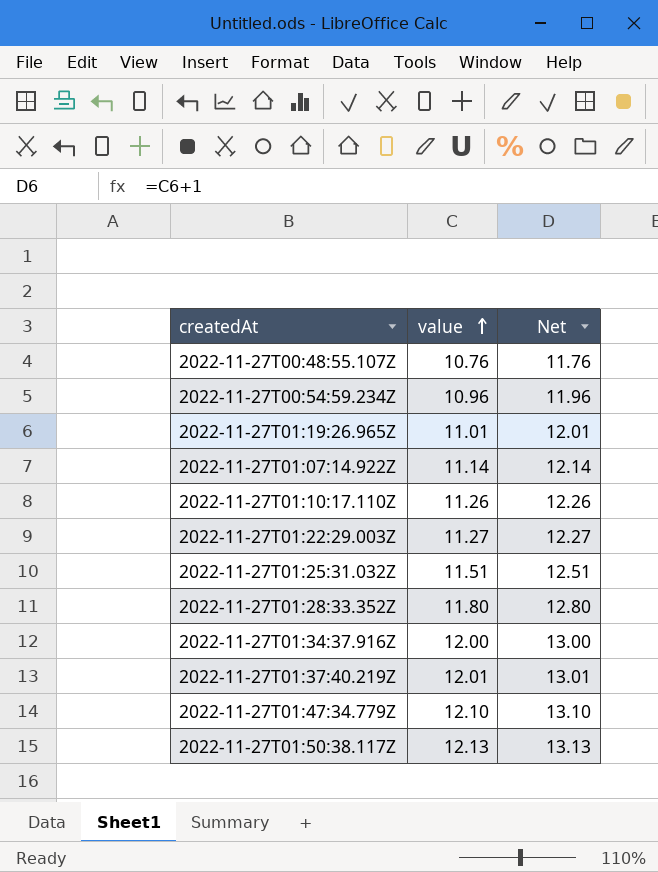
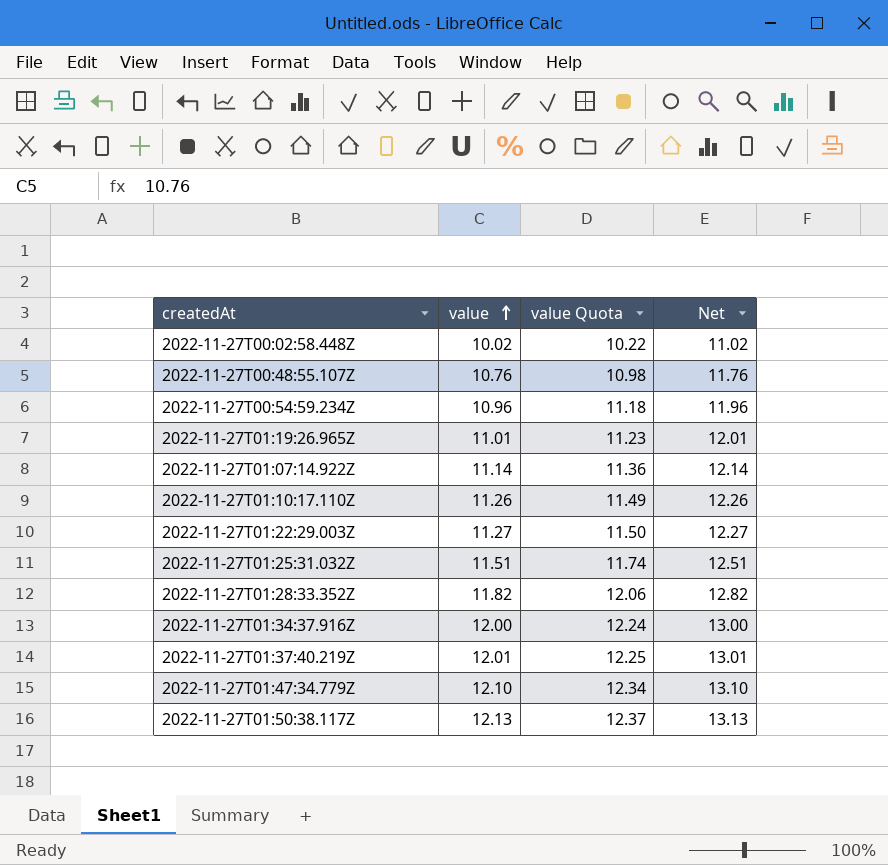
column value Quota | formula: none -> [value] * 1.02
row 2022-11-27T00:02:58.448Z: none -> 10.02 | 10.22 | 11.02
2022-11-27T01:28:33.352Z | value: 11.80 -> 11.82
2022-11-27T01:28:33.352Z | Net: 12.80 -> 12.82

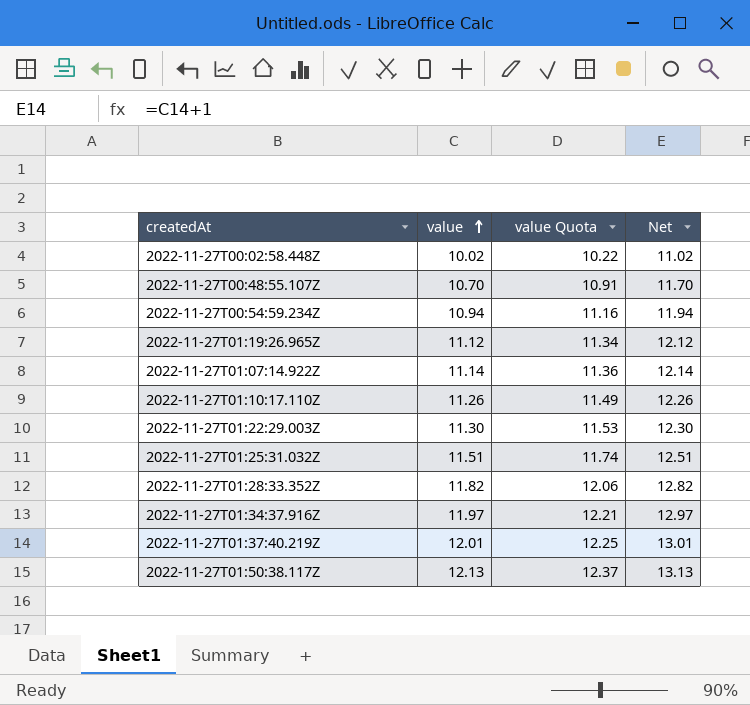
row 2022-11-27T01:47:34.779Z: 12.10 | 12.34 | 13.10 -> none
2022-11-27T00:48:55.107Z | value: 10.76 -> 10.70
2022-11-27T00:48:55.107Z | value Quota: 10.98 -> 10.91
2022-11-27T00:48:55.107Z | Net: 11.76 -> 11.70
2022-11-27T00:54:59.234Z | value: 10.96 -> 10.94
2022-11-27T00:54:59.234Z | value Quota: 11.18 -> 11.16
2022-11-27T00:54:59.234Z | Net: 11.96 -> 11.94
2022-11-27T01:19:26.965Z | value: 11.01 -> 11.12
2022-11-27T01:19:26.965Z | value Quota: 11.23 -> 11.34
2022-11-27T01:19:26.965Z | Net: 12.01 -> 12.12
2022-11-27T01:22:29.003Z | value: 11.27 -> 11.30
2022-11-27T01:22:29.003Z | value Quota: 11.50 -> 11.53
2022-11-27T01:22:29.003Z | Net: 12.27 -> 12.30
2022-11-27T01:34:37.916Z | value: 12.00 -> 11.97
2022-11-27T01:34:37.916Z | value Quota: 12.24 -> 12.21
2022-11-27T01:34:37.916Z | Net: 13.00 -> 12.97

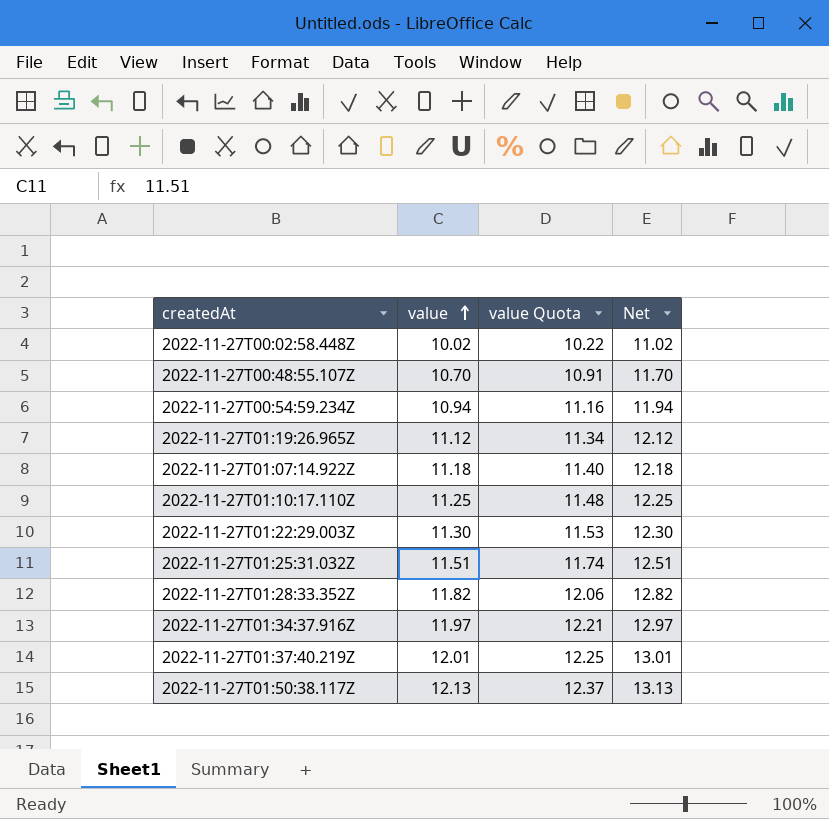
2022-11-27T01:07:14.922Z | value: 11.14 -> 11.18
2022-11-27T01:07:14.922Z | value Quota: 11.36 -> 11.40
2022-11-27T01:07:14.922Z | Net: 12.14 -> 12.18
2022-11-27T01:10:17.110Z | value: 11.26 -> 11.25
2022-11-27T01:10:17.110Z | value Quota: 11.49 -> 11.48
2022-11-27T01:10:17.110Z | Net: 12.26 -> 12.25

